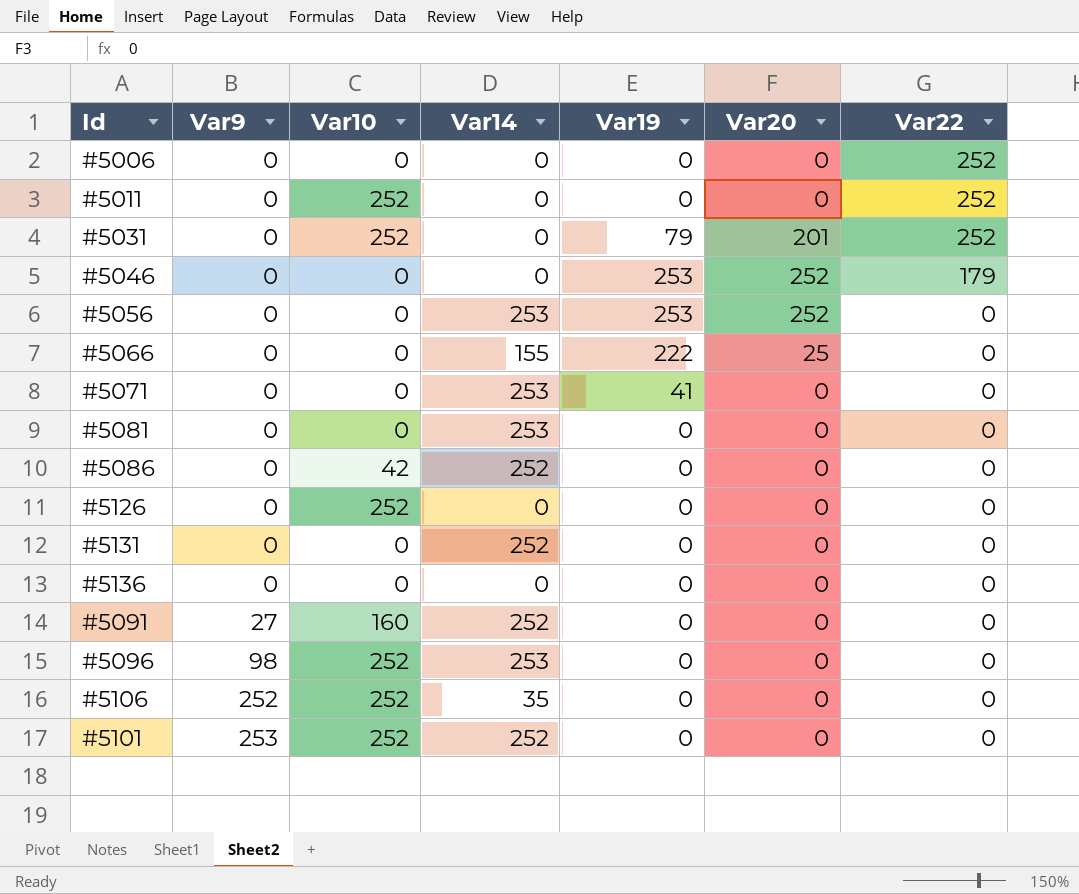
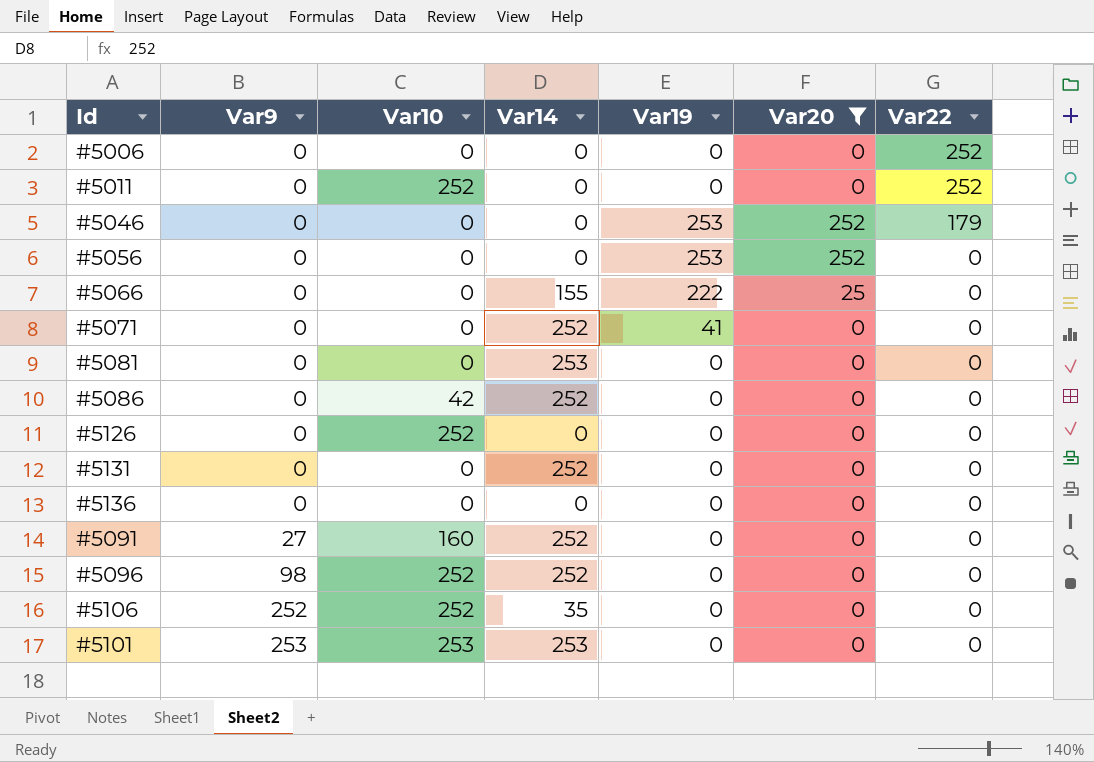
filter: none -> Var20 != 201
#5056 | Var14: 253 -> 0
#5071 | Var14: 253 -> 252
#5096 | Var14: 253 -> 252
#5101 | Var10: 252 -> 253
#5101 | Var14: 252 -> 253

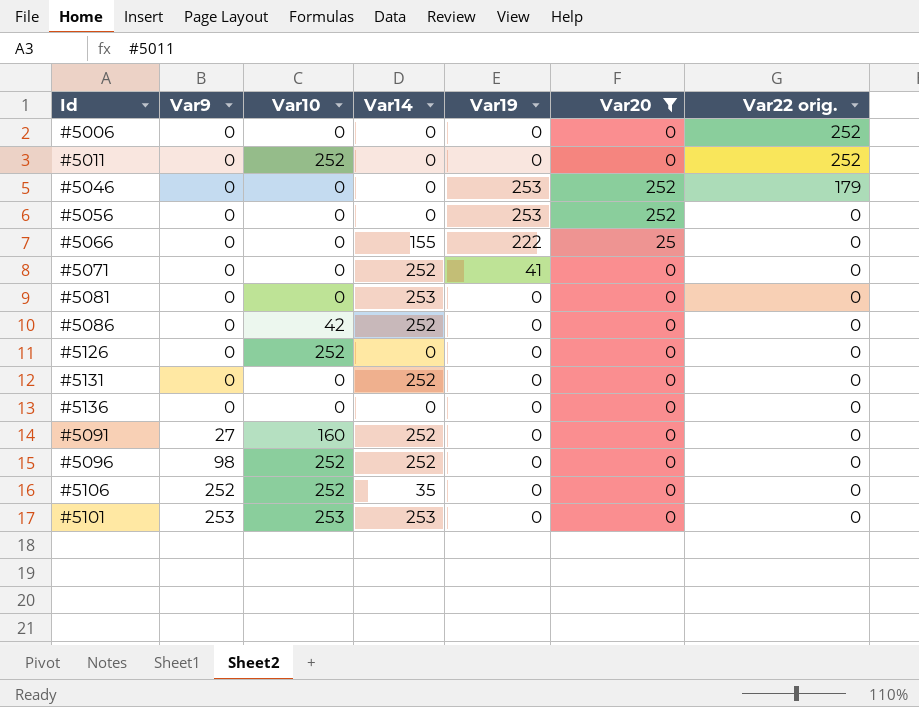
column name: Var22 -> Var22 orig.

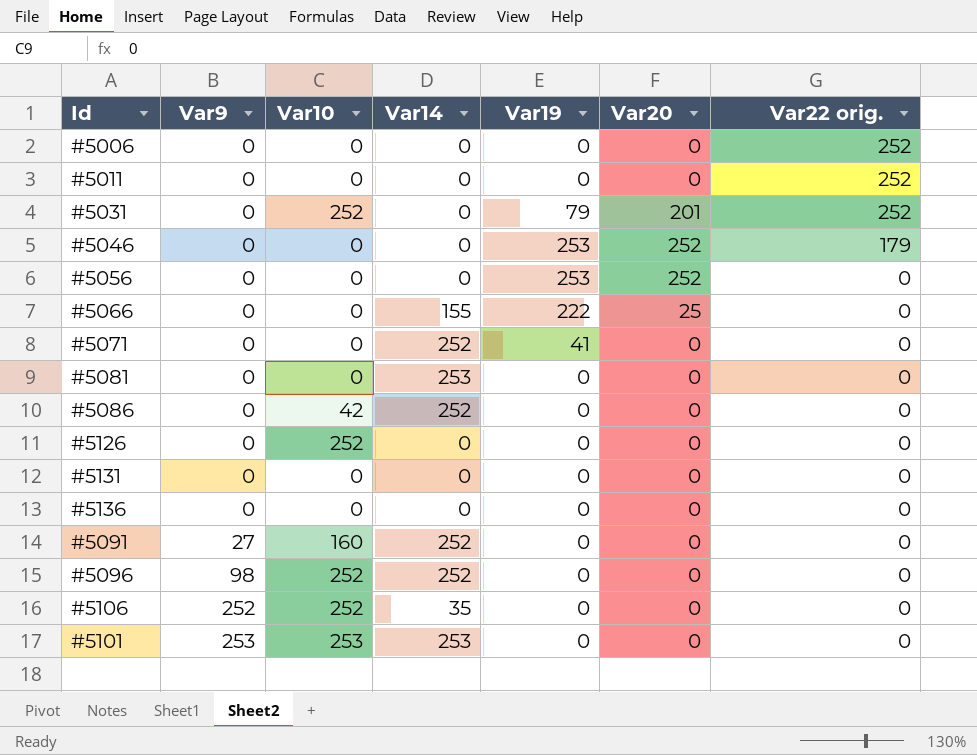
filter: Var20 != 201 -> none
#5011 | Var10: 252 -> 0
#5131 | Var14: 252 -> 0

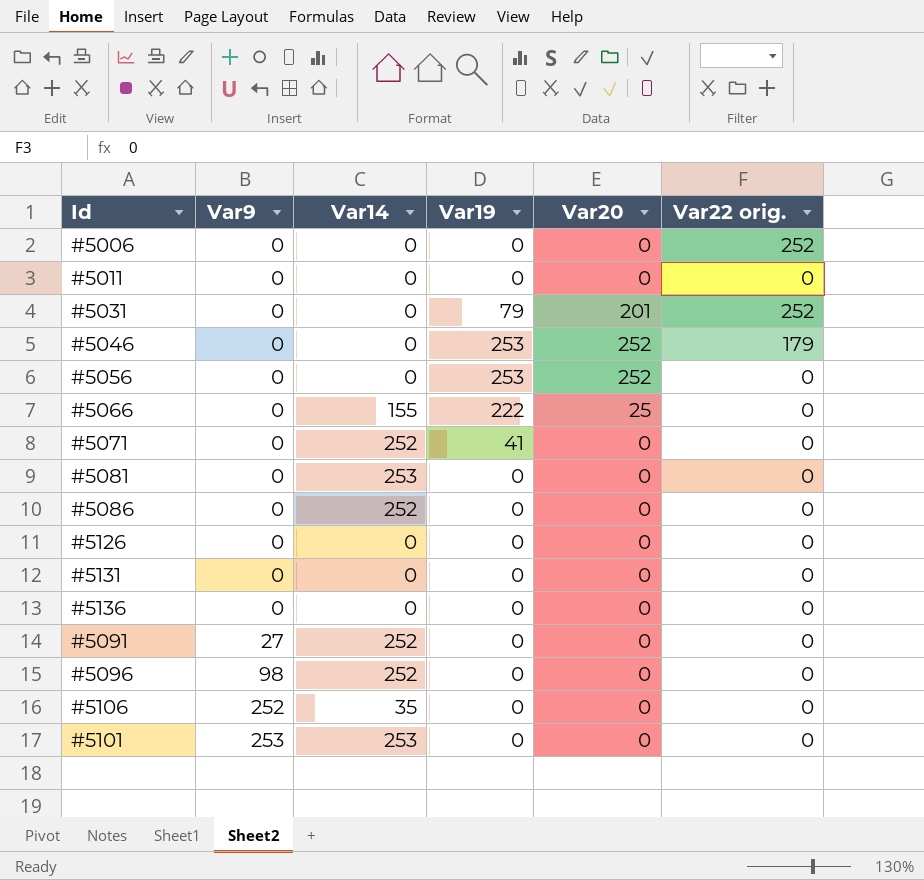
column Var10 | position: 3 -> none
#5011 | Var22 orig.: 252 -> 0

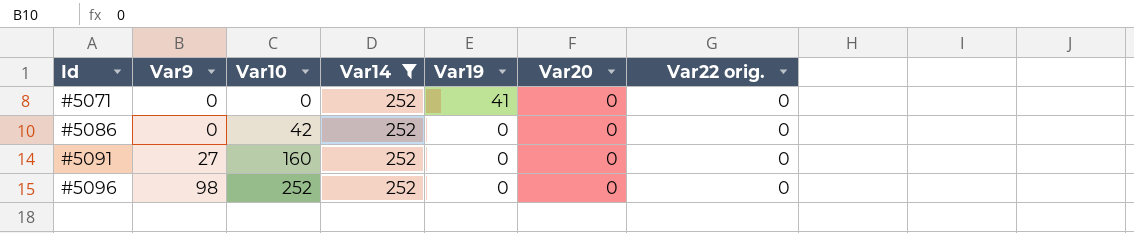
filter: none -> Var14 = 252
column Var10 | position: none -> 3

